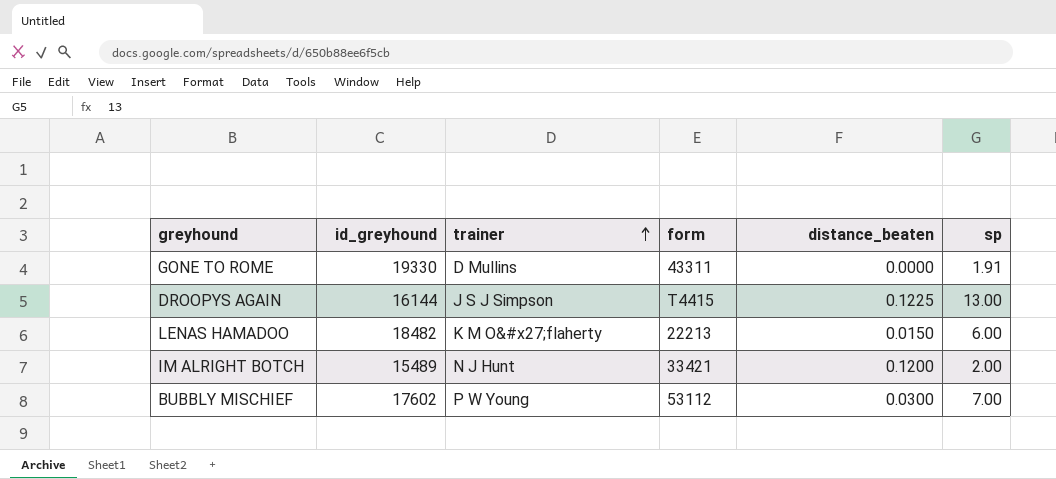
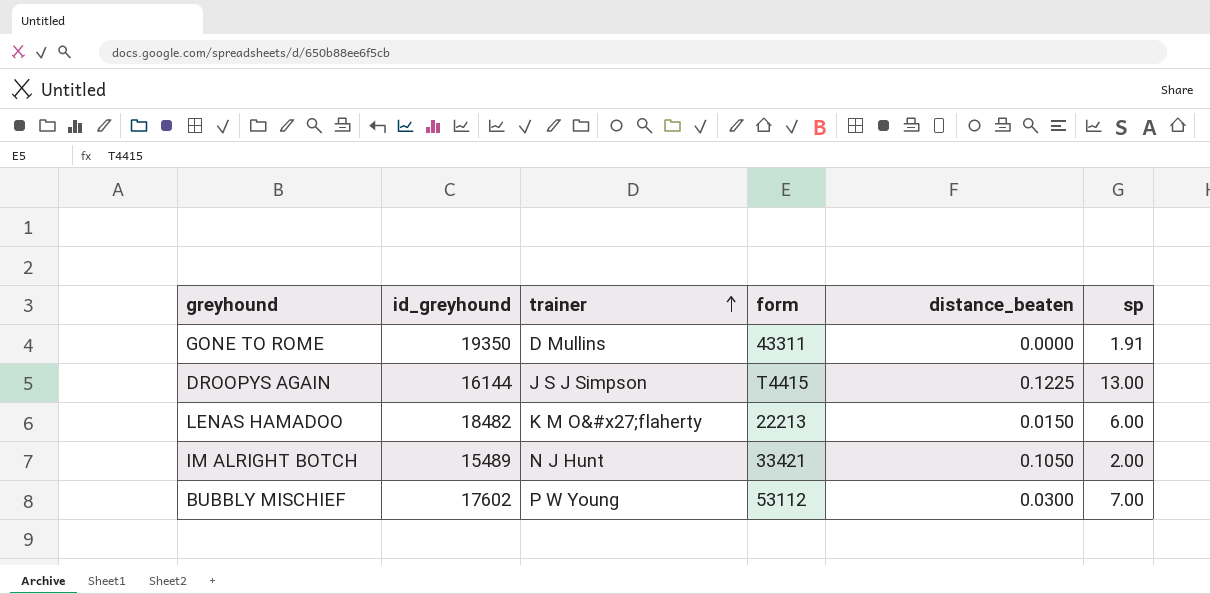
GONE TO ROME | id_greyhound: 19330 -> 19350
IM ALRIGHT BOTCH | distance_beaten: 0.1200 -> 0.1050

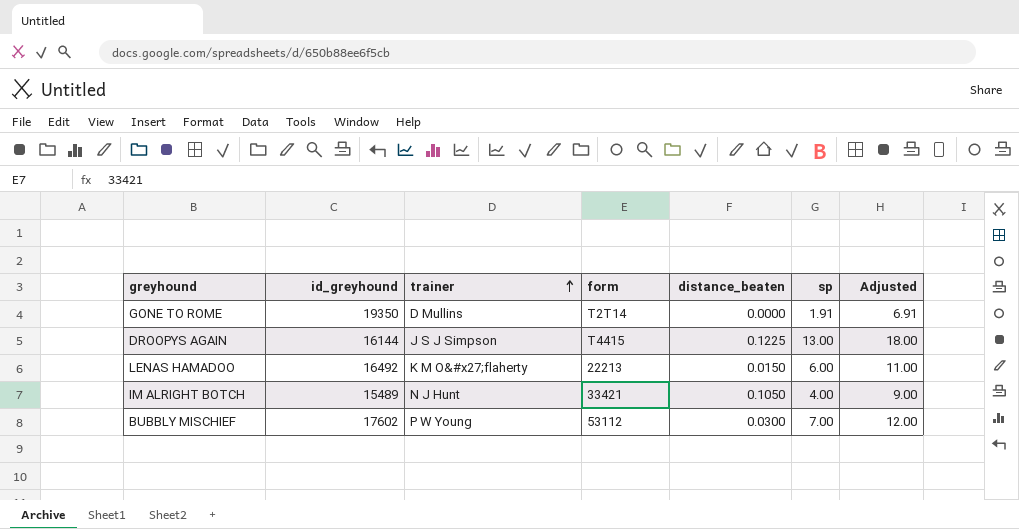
column Adjusted | formula: none -> [sp] + 5
GONE TO ROME | form: 43311 -> T2T14
LENAS HAMADOO | id_greyhound: 18482 -> 16492
IM ALRIGHT BOTCH | sp: 2.00 -> 4.00

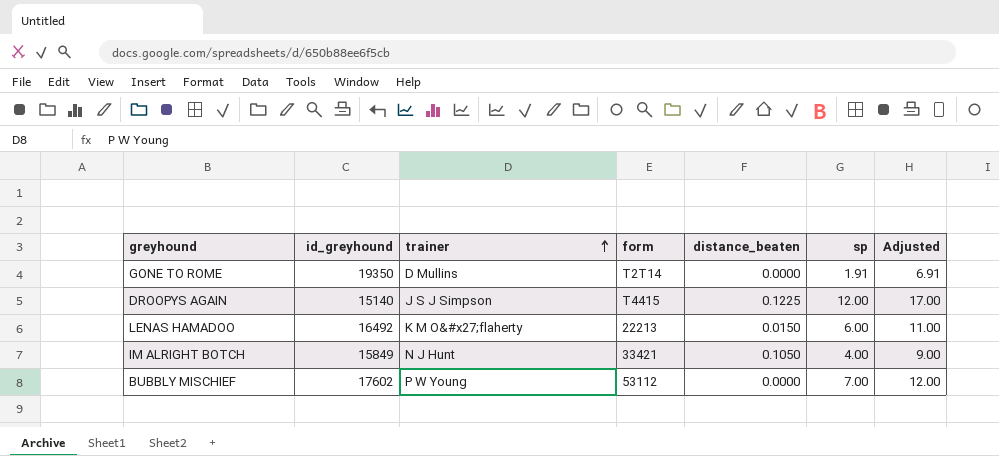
DROOPYS AGAIN | id_greyhound: 16144 -> 15140
DROOPYS AGAIN | sp: 13.00 -> 12.00
DROOPYS AGAIN | Adjusted: 18.00 -> 17.00
IM ALRIGHT BOTCH | id_greyhound: 15489 -> 15849
BUBBLY MISCHIEF | distance_beaten: 0.0300 -> 0.0000

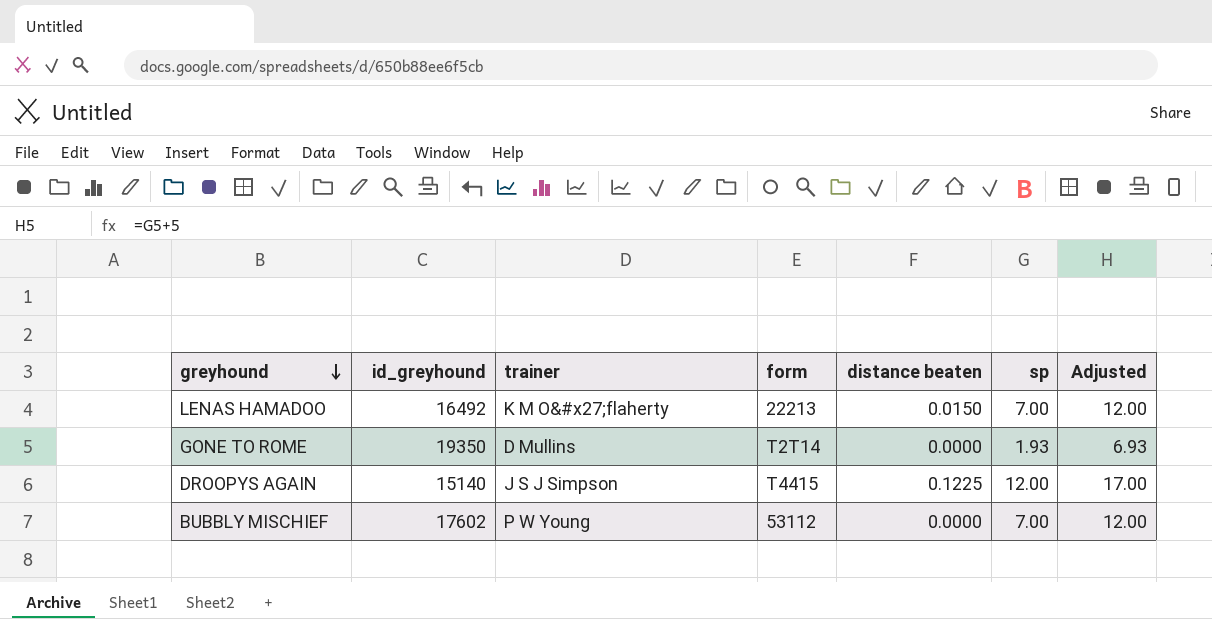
row order: trainer ascending -> greyhound descending
column name: distance_beaten -> distance beaten
row IM ALRIGHT BOTCH: 15849 | N J Hunt | 33421 | 0.1050 | 4.00 | 9.00 -> none
LENAS HAMADOO | sp: 6.00 -> 7.00
LENAS HAMADOO | Adjusted: 11.00 -> 12.00
GONE TO ROME | sp: 1.91 -> 1.93
GONE TO ROME | Adjusted: 6.91 -> 6.93

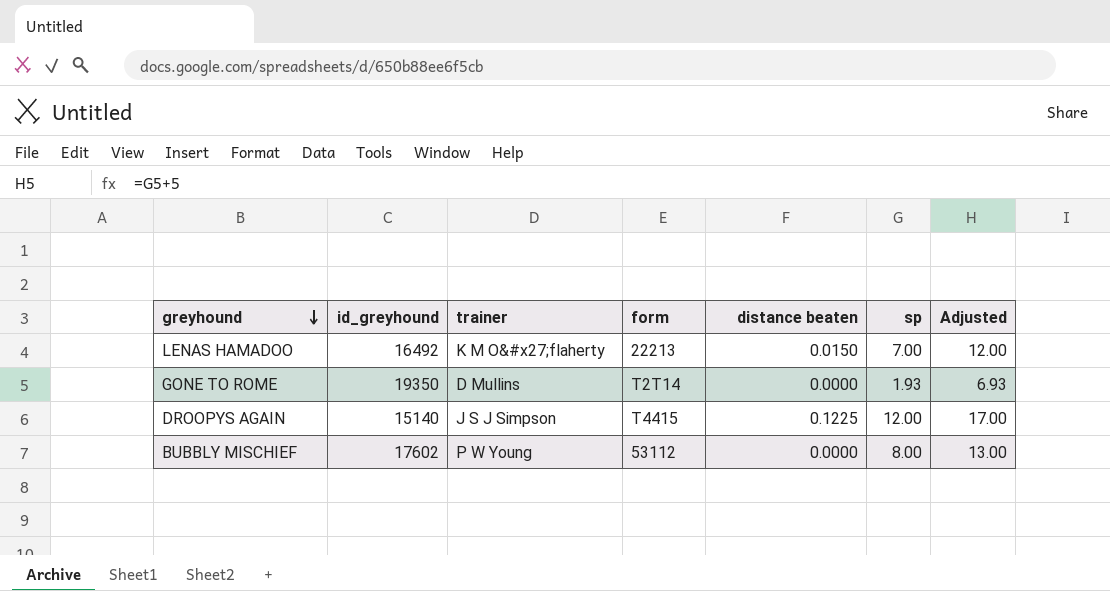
BUBBLY MISCHIEF | sp: 7.00 -> 8.00
BUBBLY MISCHIEF | Adjusted: 12.00 -> 13.00

